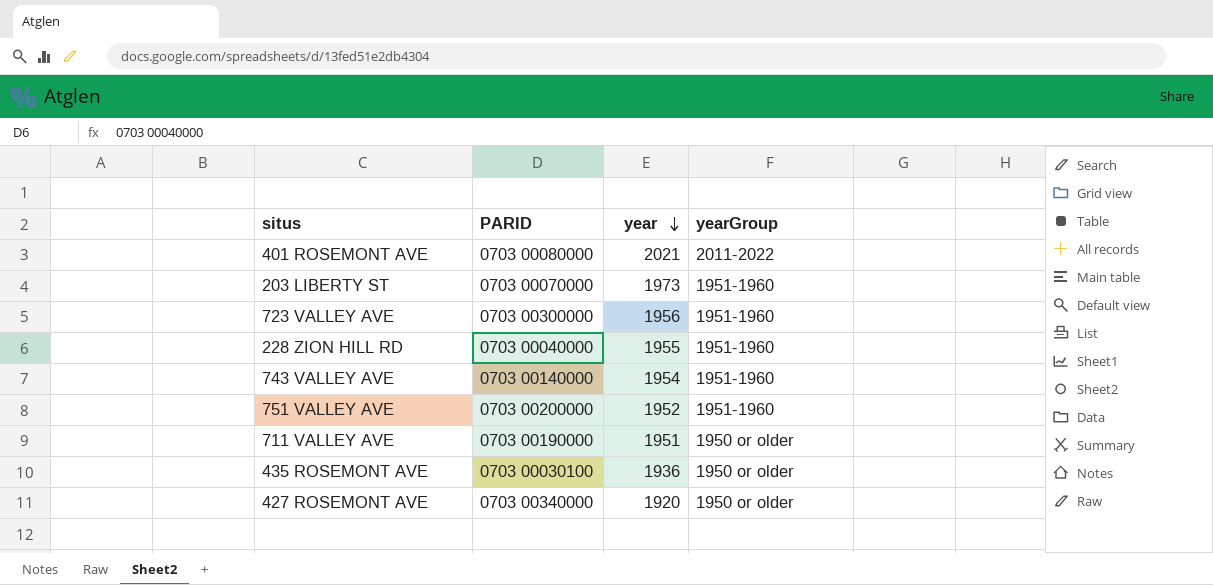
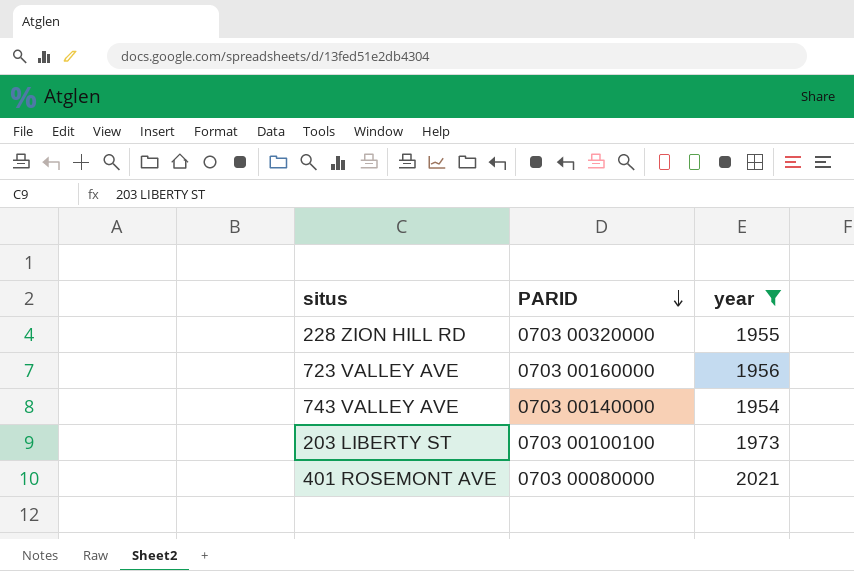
filter: none -> year >= 1954
row order: year descending -> PARID descending
column yearGroup | position: 4 -> none
228 ZION HILL RD | PARID: 0703 00040000 -> 0703 00320000
723 VALLEY AVE | PARID: 0703 00300000 -> 0703 00160000
203 LIBERTY ST | PARID: 0703 00070000 -> 0703 00100100

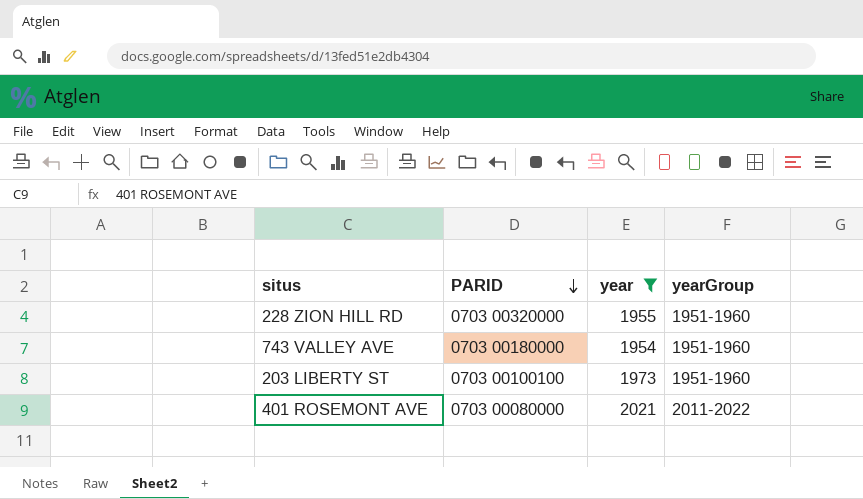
column yearGroup | position: none -> 4
row 723 VALLEY AVE: 0703 00160000 | 1956 -> none
743 VALLEY AVE | PARID: 0703 00140000 -> 0703 00180000

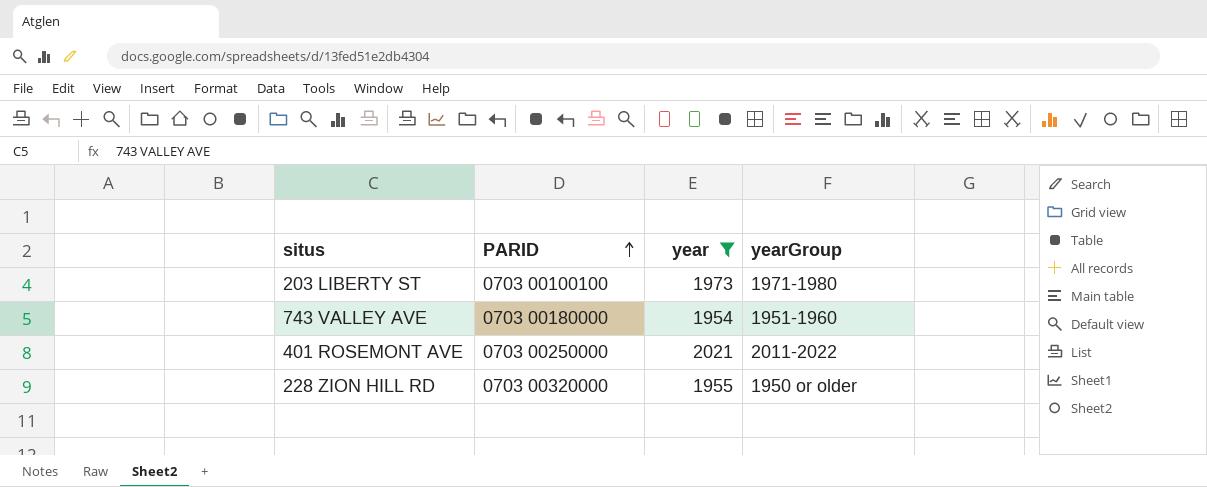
row order: PARID descending -> PARID ascending
203 LIBERTY ST | yearGroup: 1951-1960 -> 1971-1980
401 ROSEMONT AVE | PARID: 0703 00080000 -> 0703 00250000
228 ZION HILL RD | yearGroup: 1951-1960 -> 1950 or older

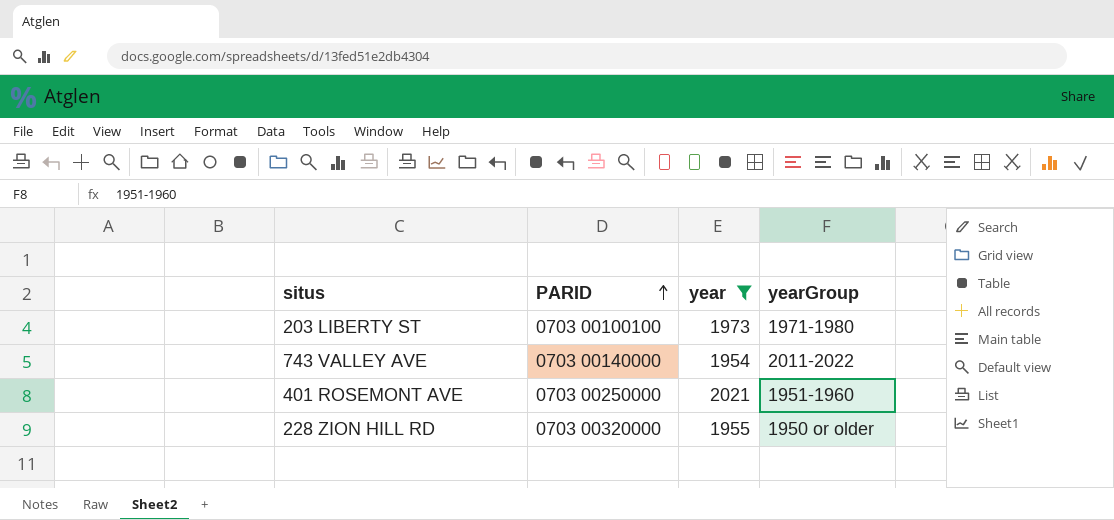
743 VALLEY AVE | PARID: 0703 00180000 -> 0703 00140000
743 VALLEY AVE | yearGroup: 1951-1960 -> 2011-2022
401 ROSEMONT AVE | yearGroup: 2011-2022 -> 1951-1960

